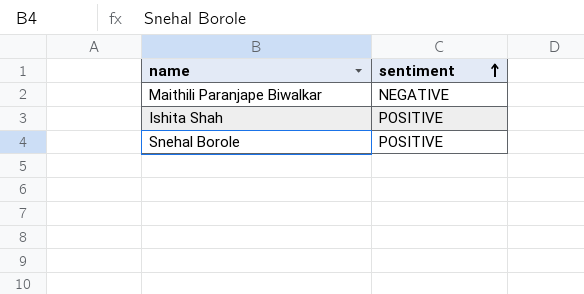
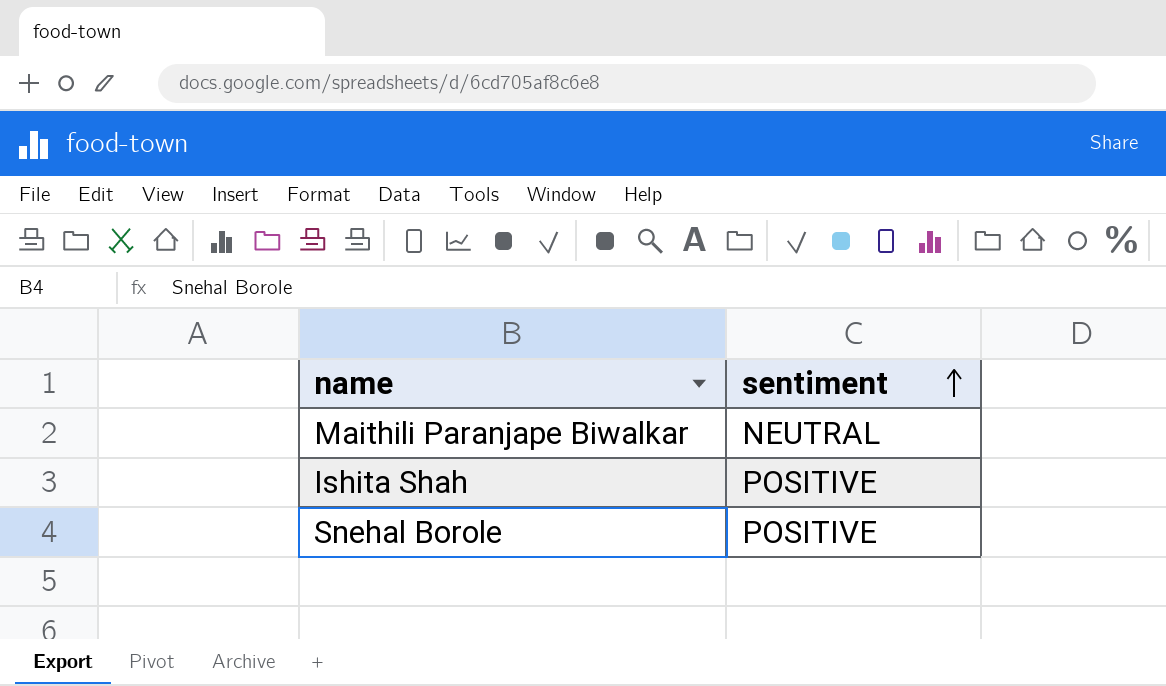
Maithili Paranjape Biwalkar | sentiment: NEGATIVE -> NEUTRAL

